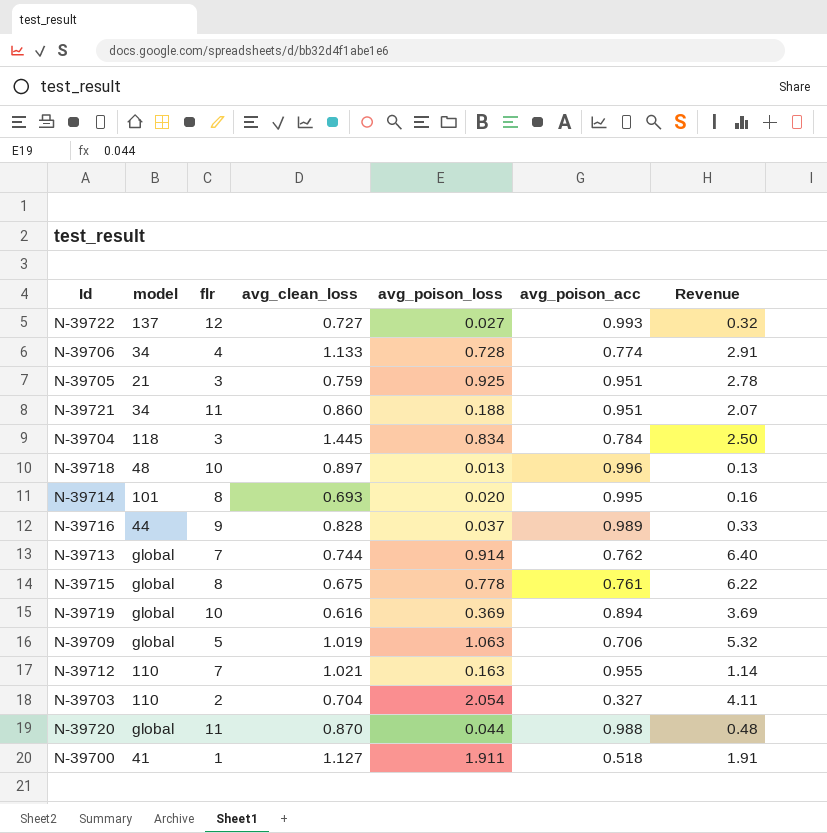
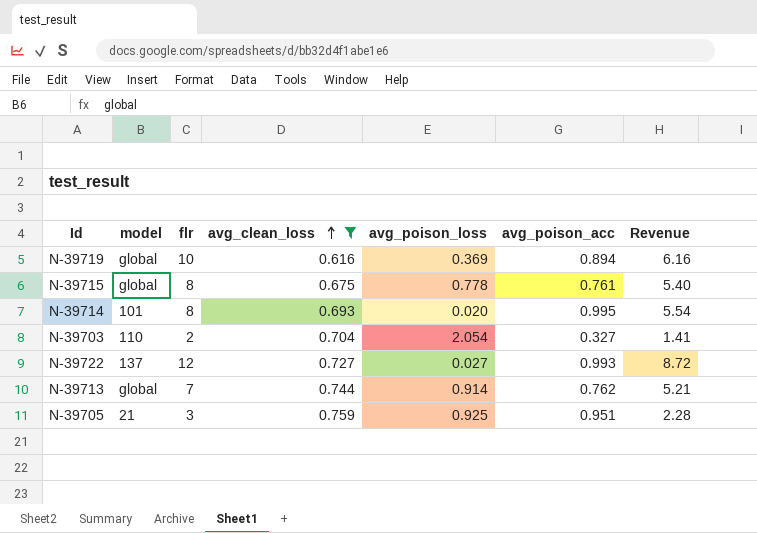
filter: none -> avg_clean_loss <= 0.759
row order: none -> avg_clean_loss ascending
column Revenue | formula: [flr] * [avg_poison_loss] -> [flr] * [avg_clean_loss]

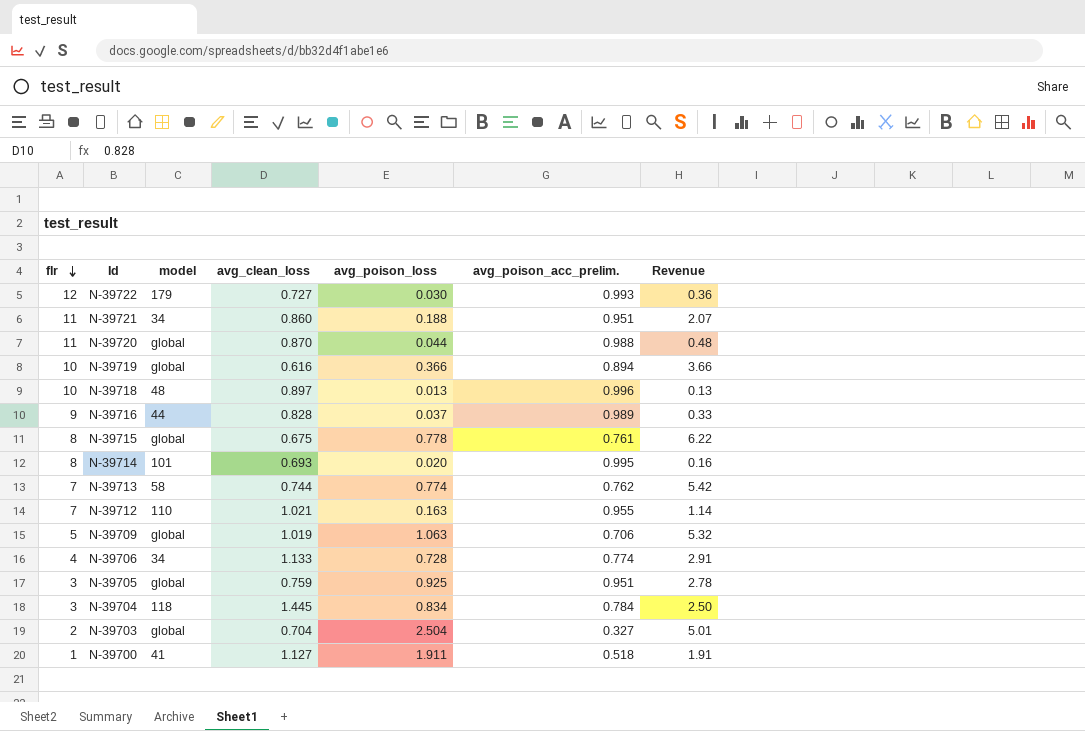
filter: avg_clean_loss <= 0.759 -> none
row order: avg_clean_loss ascending -> flr descending
column flr | position: 3 -> 1
column name: avg_poison_acc -> avg_poison_acc_prelim.
column Revenue | formula: [flr] * [avg_clean_loss] -> [flr] * [avg_poison_loss]
N-39722 | model: 137 -> 179
N-39722 | avg_poison_loss: 0.027 -> 0.030
N-39719 | avg_poison_loss: 0.369 -> 0.366
N-39713 | model: global -> 58
N-39713 | avg_poison_loss: 0.914 -> 0.774
N-39705 | model: 21 -> global
N-39703 | model: 110 -> global
N-39703 | avg_poison_loss: 2.054 -> 2.504

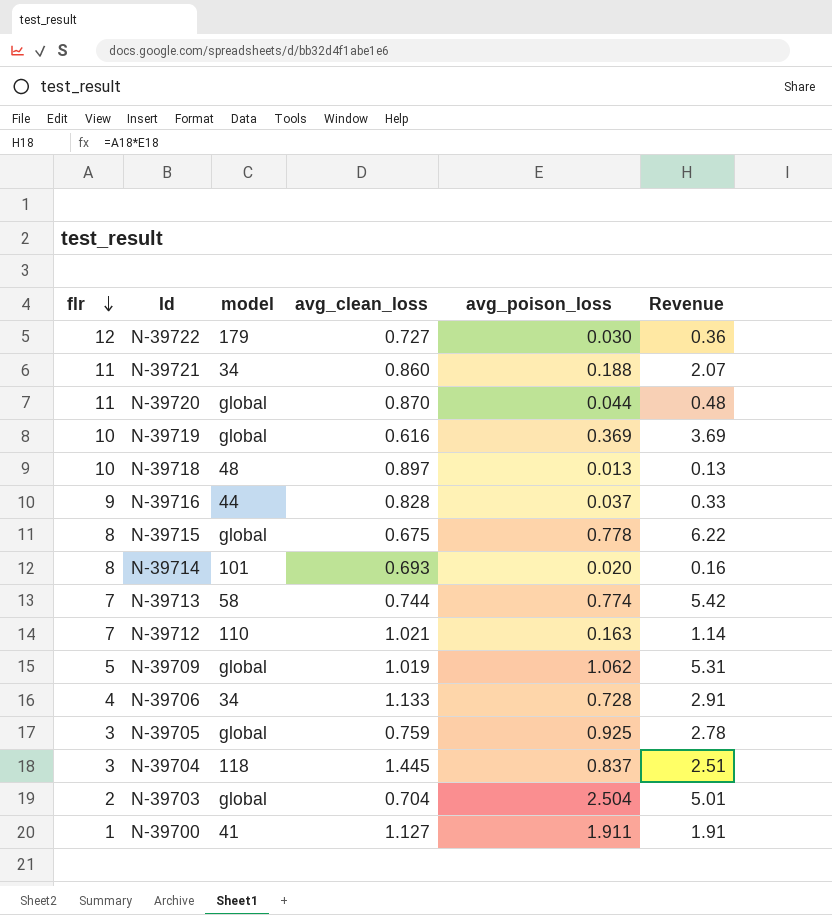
column avg_poison_acc_prelim. | position: 6 -> none
N-39719 | avg_poison_loss: 0.366 -> 0.369
N-39719 | Revenue: 3.66 -> 3.69
N-39709 | avg_poison_loss: 1.063 -> 1.062
N-39709 | Revenue: 5.32 -> 5.31
N-39704 | avg_poison_loss: 0.834 -> 0.837
N-39704 | Revenue: 2.50 -> 2.51

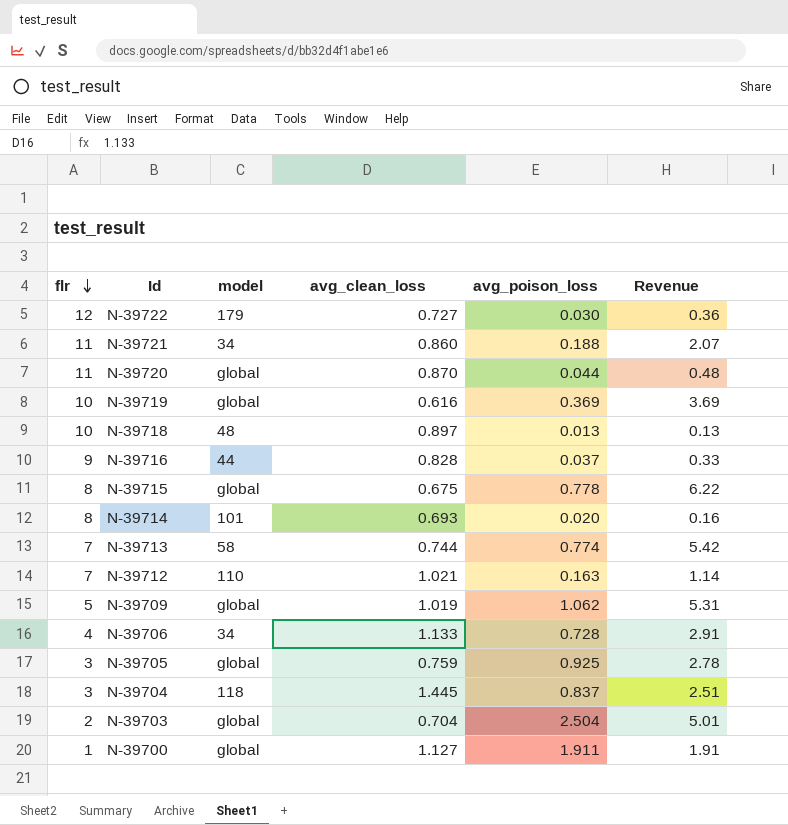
N-39700 | model: 41 -> global

